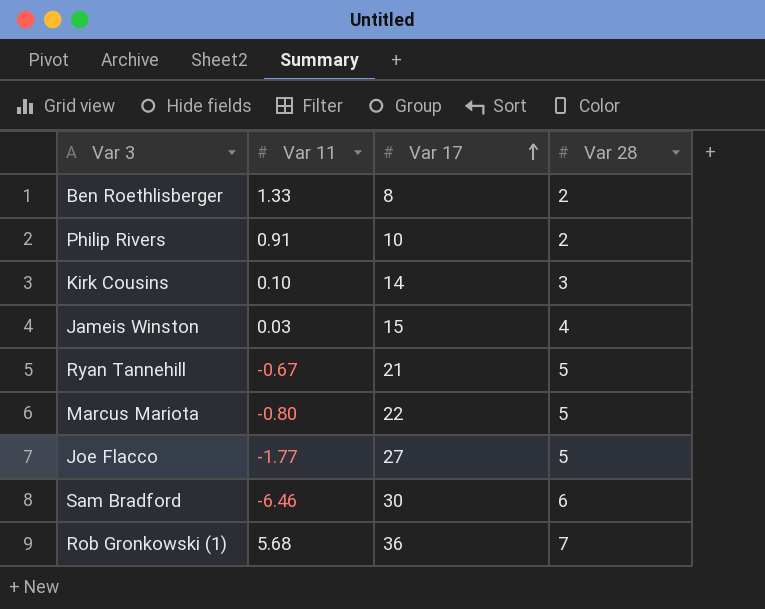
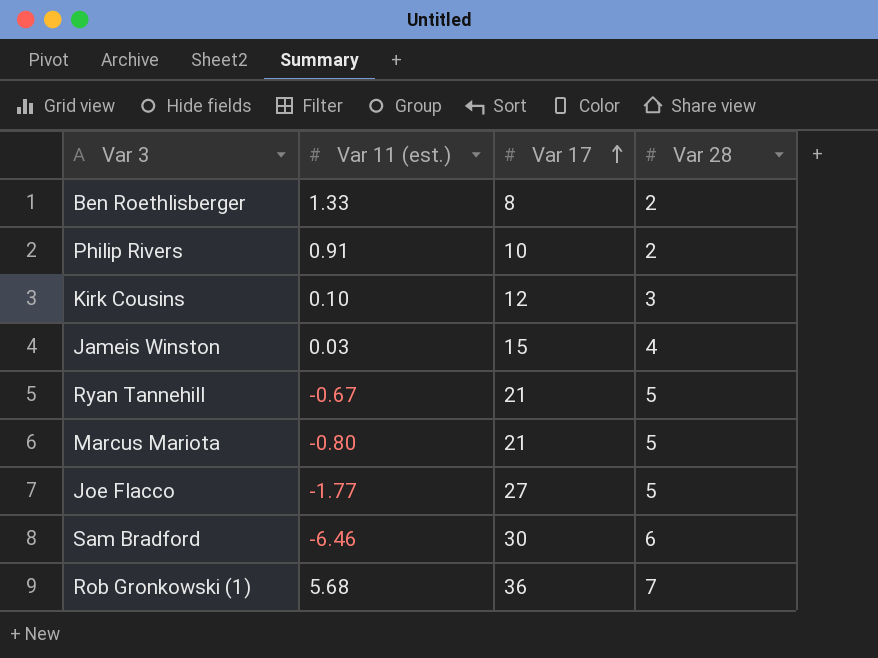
column name: Var 11 -> Var 11 (est.)
Kirk Cousins | Var 17: 14 -> 12
Marcus Mariota | Var 17: 22 -> 21

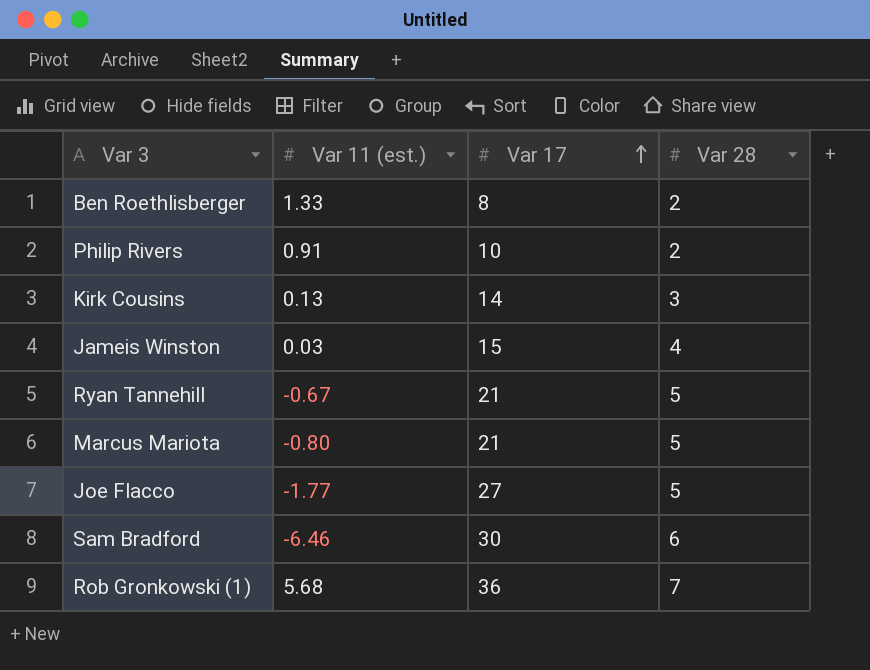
Kirk Cousins | Var 11 (est.): 0.10 -> 0.13
Kirk Cousins | Var 17: 12 -> 14

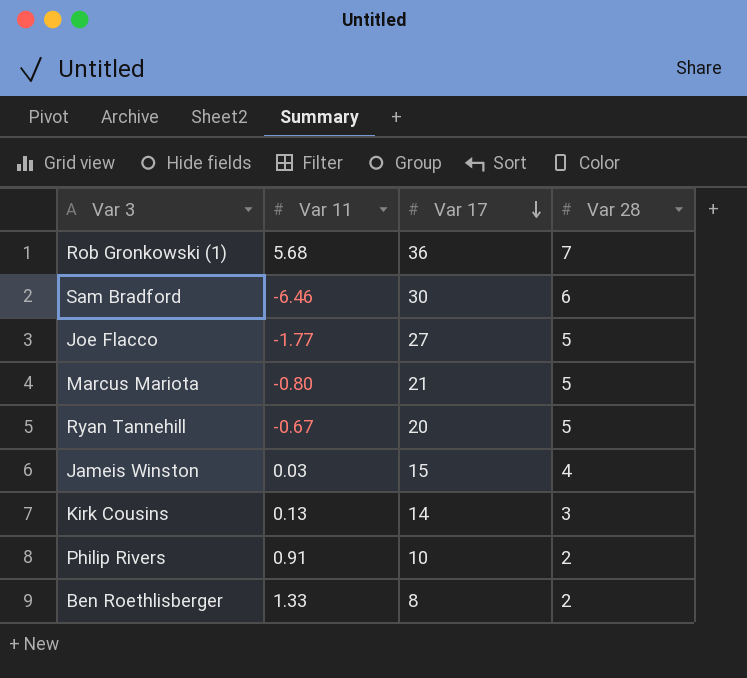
row order: Var 17 ascending -> Var 17 descending
column name: Var 11 (est.) -> Var 11
Ryan Tannehill | Var 17: 21 -> 20

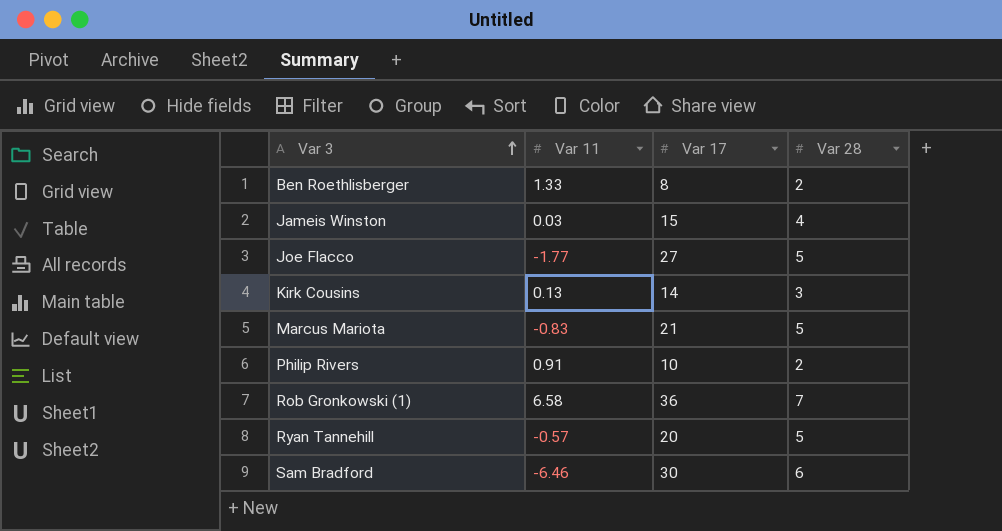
row order: Var 17 descending -> Var 3 ascending
Marcus Mariota | Var 11: -0.80 -> -0.83
Rob Gronkowski (1) | Var 11: 5.68 -> 6.58
Ryan Tannehill | Var 11: -0.67 -> -0.57

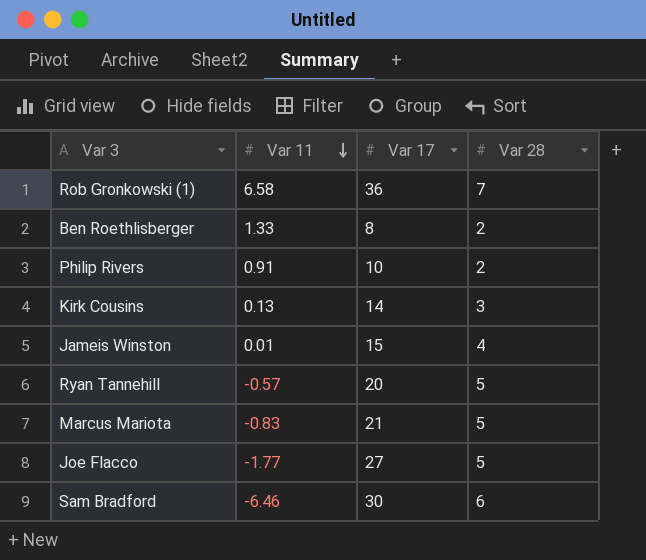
row order: Var 3 ascending -> Var 11 descending
Jameis Winston | Var 11: 0.03 -> 0.01

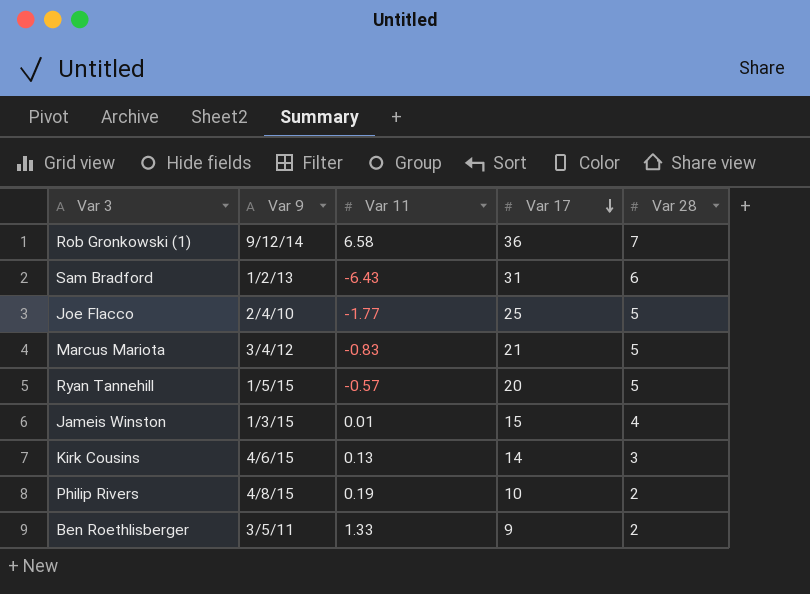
row order: Var 11 descending -> Var 17 descending
column Var 9 | position: none -> 2
Sam Bradford | Var 11: -6.46 -> -6.43
Sam Bradford | Var 17: 30 -> 31
Joe Flacco | Var 17: 27 -> 25
Philip Rivers | Var 11: 0.91 -> 0.19
Ben Roethlisberger | Var 17: 8 -> 9

